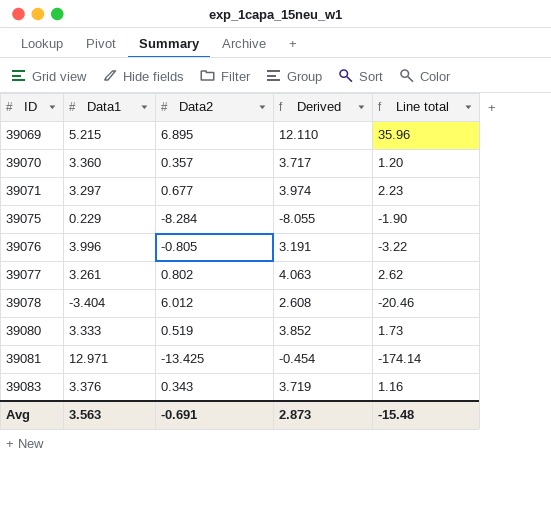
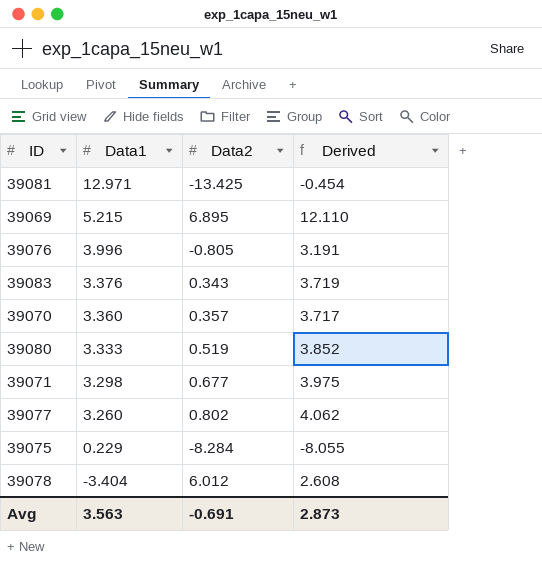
row order: ID ascending -> Data1 descending
column Line total | formula: [Data1] * [Data2] -> none
39071 | Data1: 3.297 -> 3.298
39071 | Derived: 3.974 -> 3.975
39077 | Data1: 3.261 -> 3.260
39077 | Derived: 4.063 -> 4.062

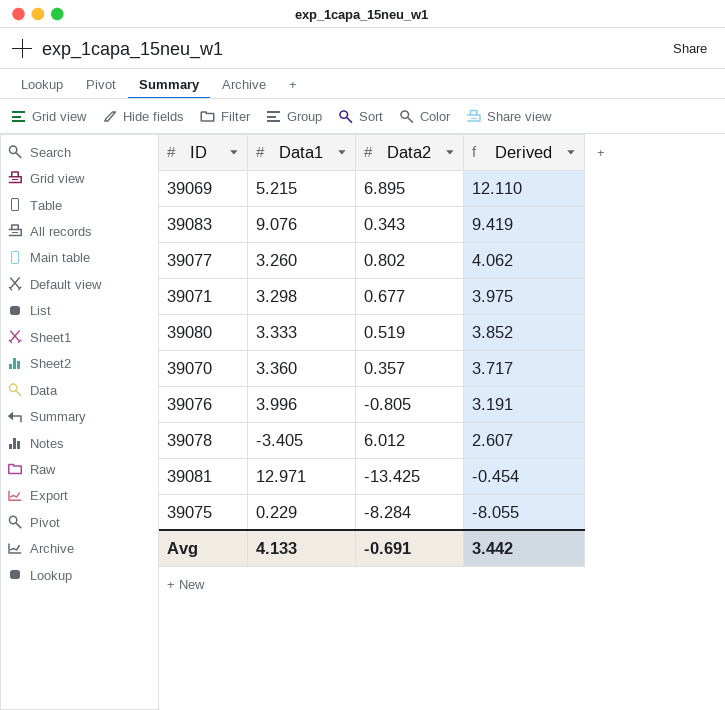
row order: Data1 descending -> Derived descending
39083 | Data1: 3.376 -> 9.076
39083 | Derived: 3.719 -> 9.419
39078 | Data1: -3.404 -> -3.405
39078 | Derived: 2.608 -> 2.607
Avg | Data1: 3.563 -> 4.133
Avg | Derived: 2.873 -> 3.442

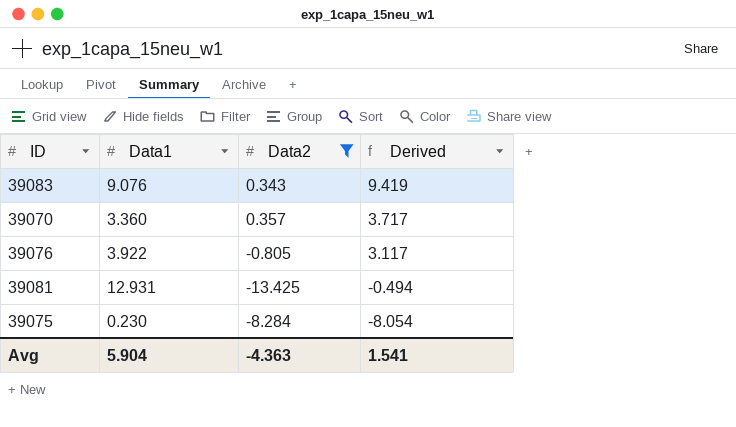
filter: none -> Data2 <= 0.357
39076 | Data1: 3.996 -> 3.922
39076 | Derived: 3.191 -> 3.117
39081 | Data1: 12.971 -> 12.931
39081 | Derived: -0.454 -> -0.494
39075 | Data1: 0.229 -> 0.230
39075 | Derived: -8.055 -> -8.054
Avg | Data1: 4.133 -> 5.904
Avg | Data2: -0.691 -> -4.363
Avg | Derived: 3.442 -> 1.541

